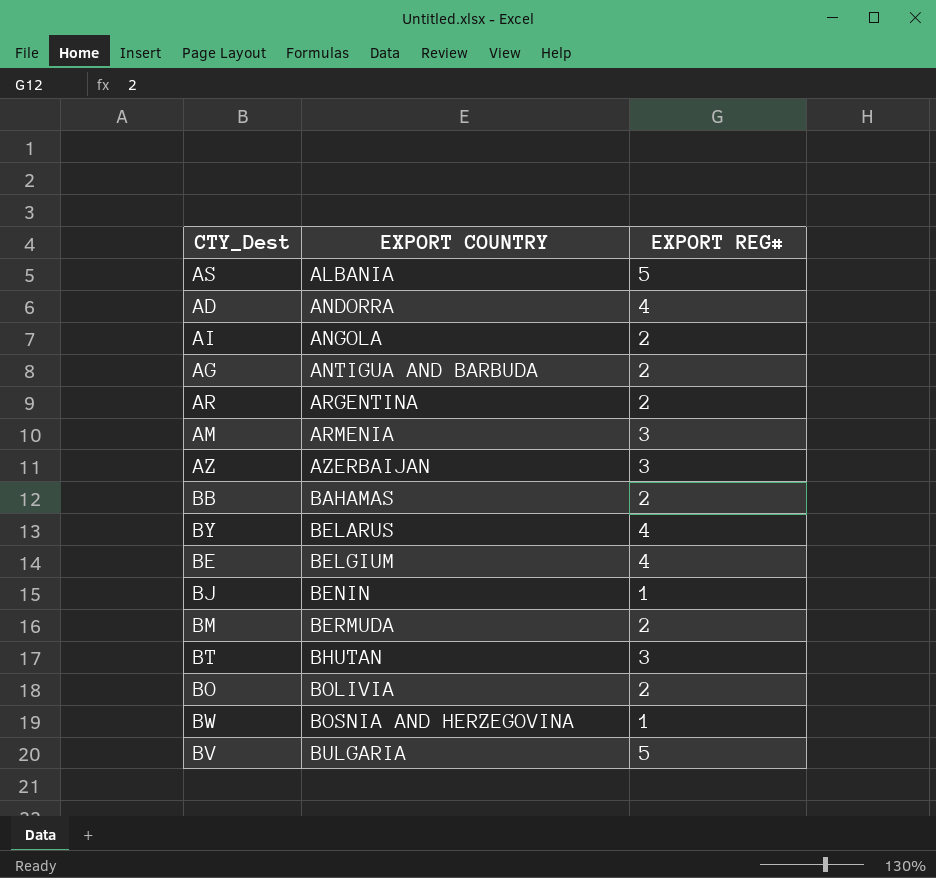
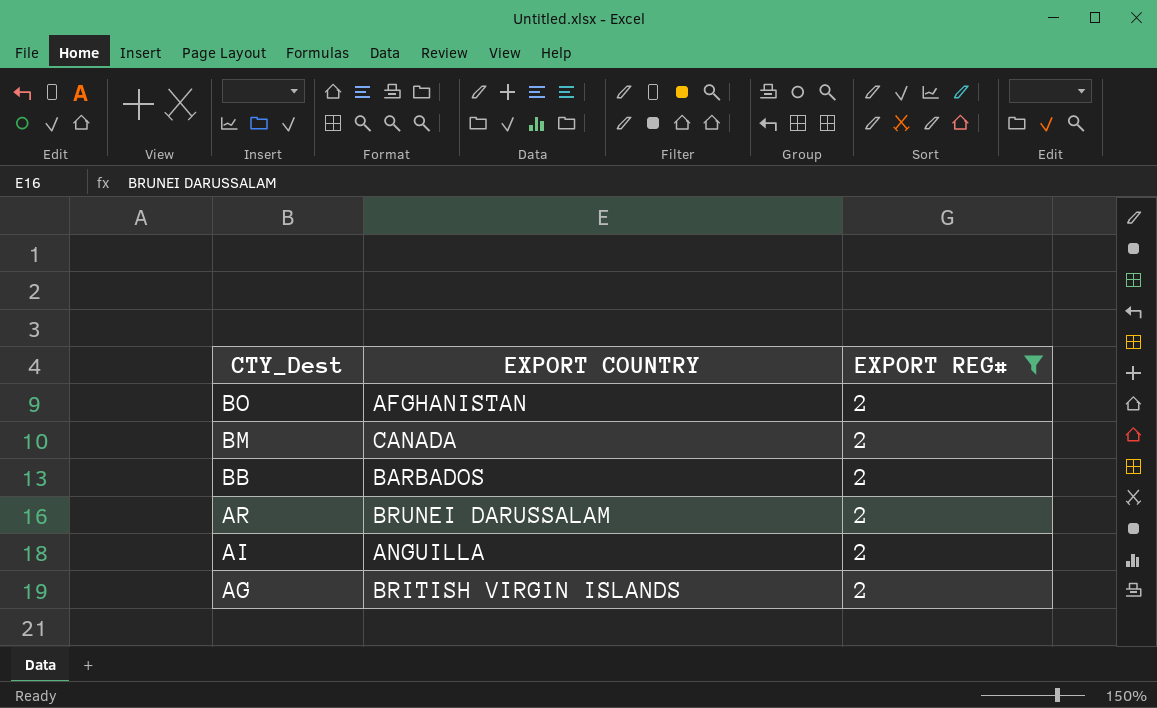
filter: none -> EXPORT REG# = 2
row order: EXPORT COUNTRY ascending -> CTY_Dest descending
BO | EXPORT COUNTRY: BOLIVIA -> AFGHANISTAN
BM | EXPORT COUNTRY: BERMUDA -> CANADA
BB | EXPORT COUNTRY: BAHAMAS -> BARBADOS
AR | EXPORT COUNTRY: ARGENTINA -> BRUNEI DARUSSALAM
AI | EXPORT COUNTRY: ANGOLA -> ANGUILLA
AG | EXPORT COUNTRY: ANTIGUA AND BARBUDA -> BRITISH VIRGIN ISLANDS

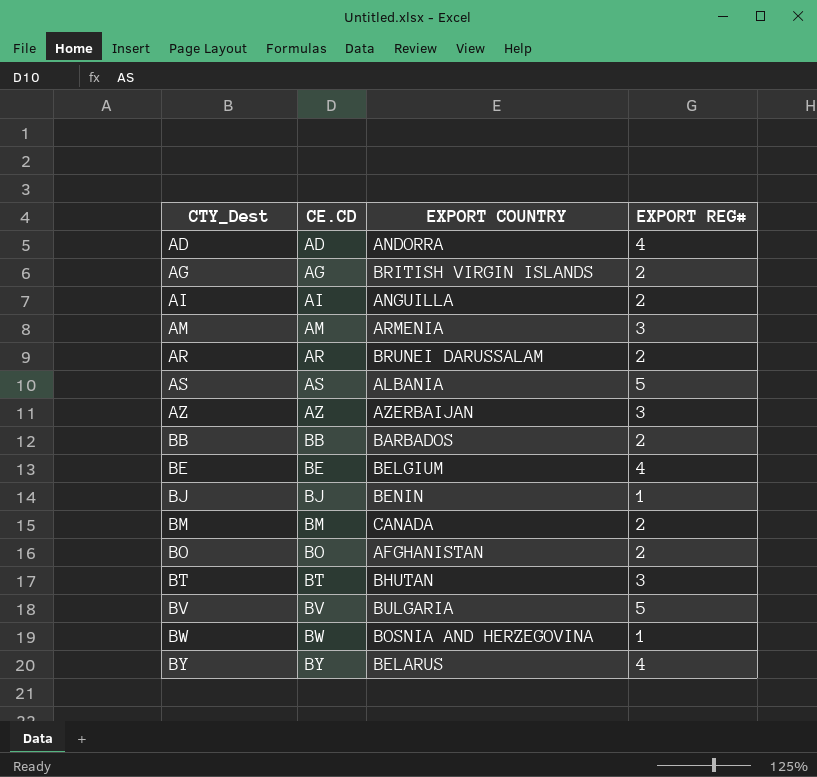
filter: EXPORT REG# = 2 -> none
row order: CTY_Dest descending -> CTY_Dest ascending
column CE.CD | position: none -> 2

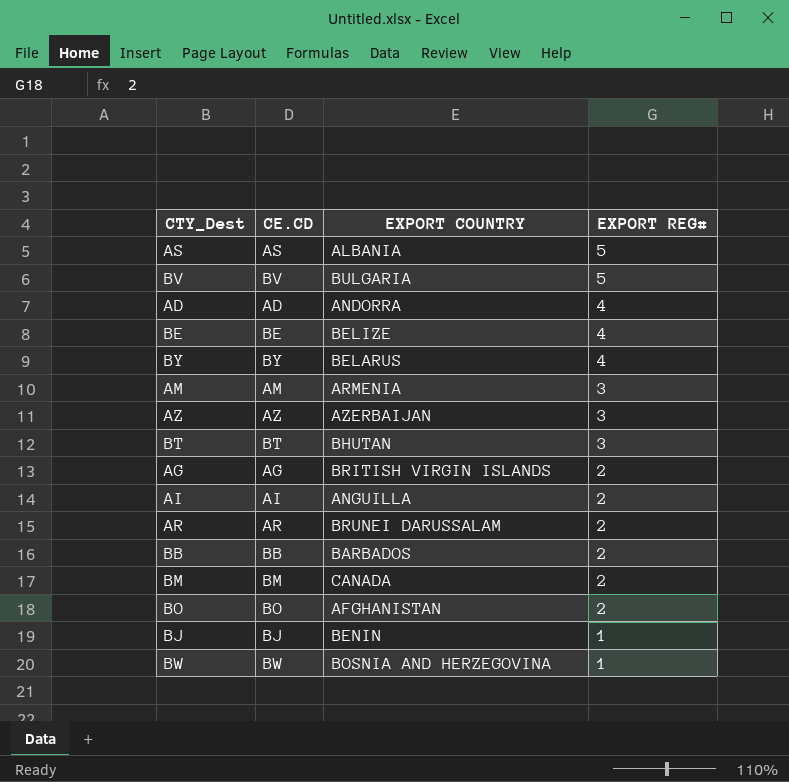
row order: CTY_Dest ascending -> EXPORT REG# descending
BE | EXPORT COUNTRY: BELGIUM -> BELIZE

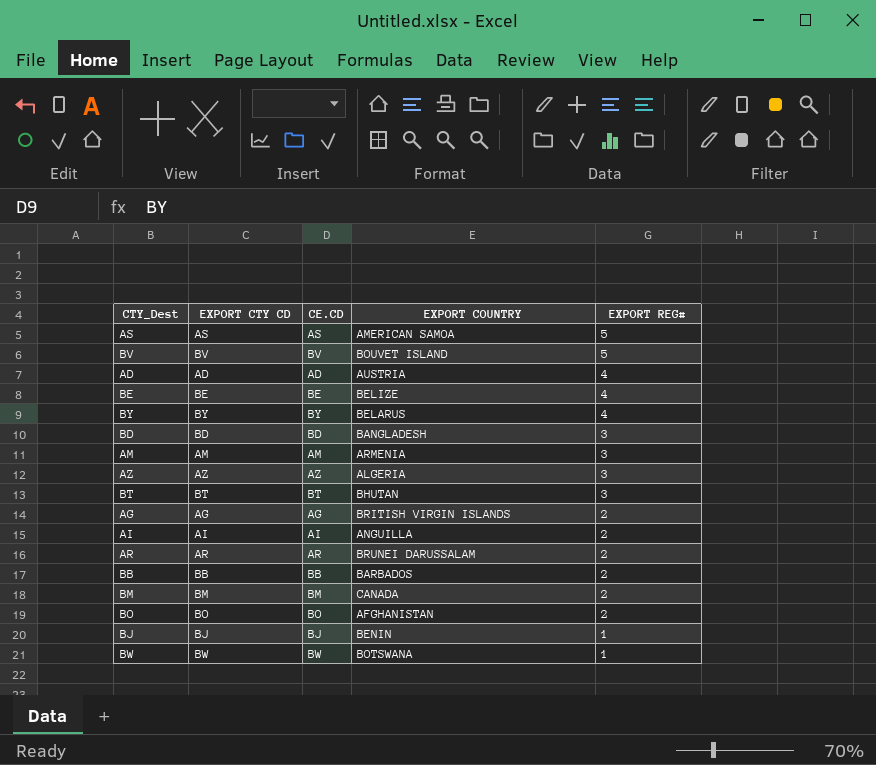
column EXPORT CTY CD | position: none -> 2
AS | EXPORT COUNTRY: ALBANIA -> AMERICAN SAMOA
BV | EXPORT COUNTRY: BULGARIA -> BOUVET ISLAND
AD | EXPORT COUNTRY: ANDORRA -> AUSTRIA
row BD: none -> BD | BD | BANGLADESH | 3
AZ | EXPORT COUNTRY: AZERBAIJAN -> ALGERIA
BW | EXPORT COUNTRY: BOSNIA AND HERZEGOVINA -> BOTSWANA

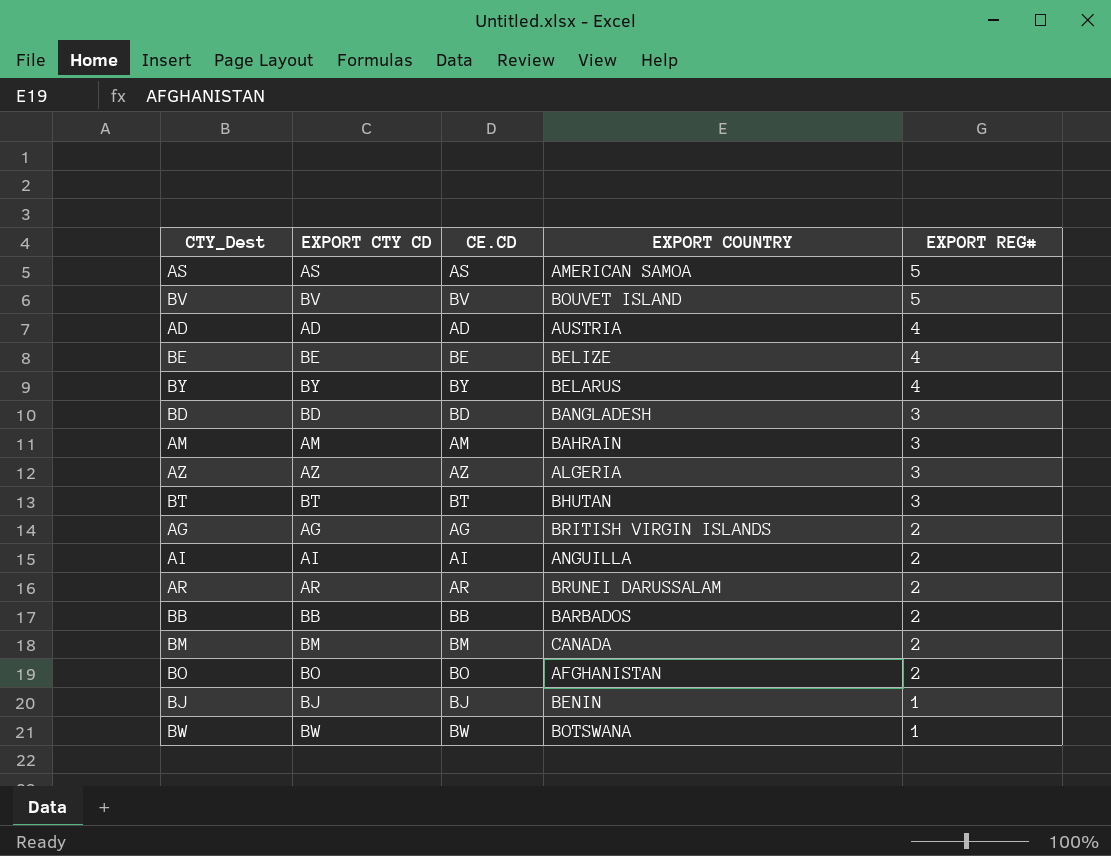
AM | EXPORT COUNTRY: ARMENIA -> BAHRAIN

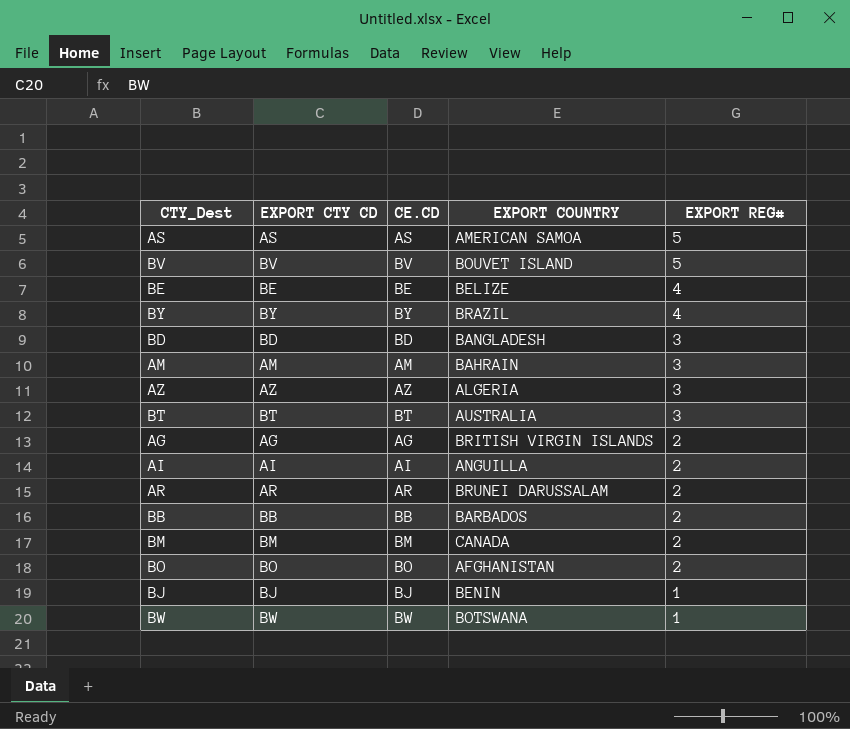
row AD: AD | AD | AUSTRIA | 4 -> none
BY | EXPORT COUNTRY: BELARUS -> BRAZIL
BT | EXPORT COUNTRY: BHUTAN -> AUSTRALIA

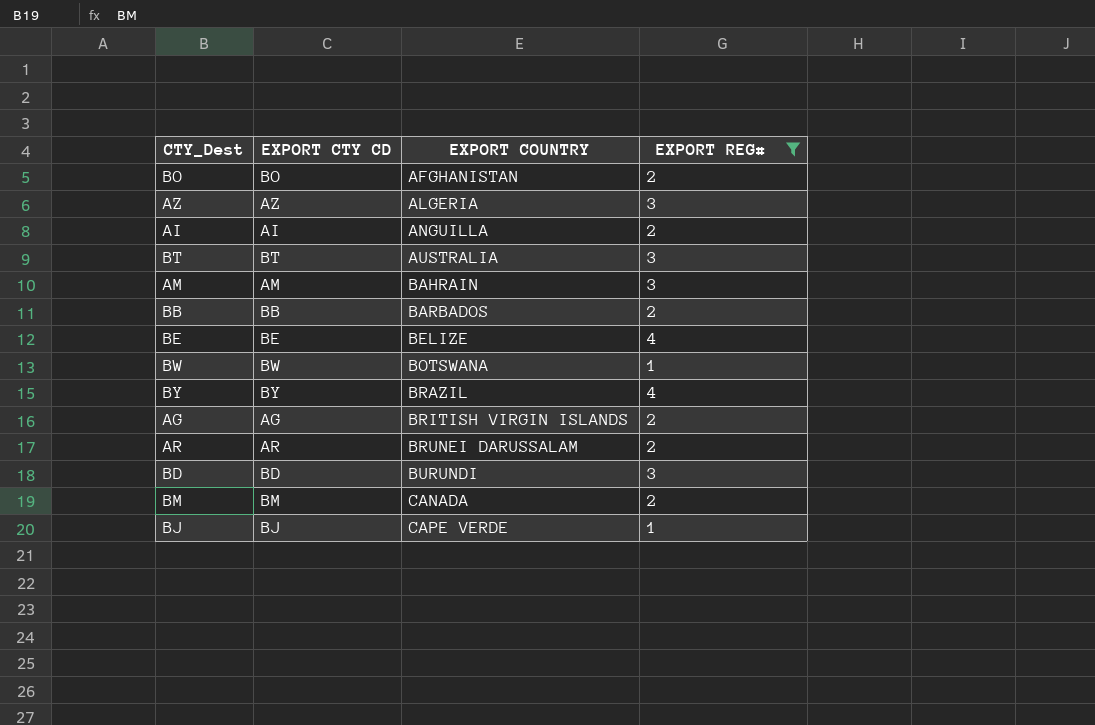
filter: none -> EXPORT REG# != 5
row order: EXPORT REG# descending -> EXPORT COUNTRY ascending
column CE.CD | position: 3 -> none
BD | EXPORT COUNTRY: BANGLADESH -> BURUNDI
BJ | EXPORT COUNTRY: BENIN -> CAPE VERDE

